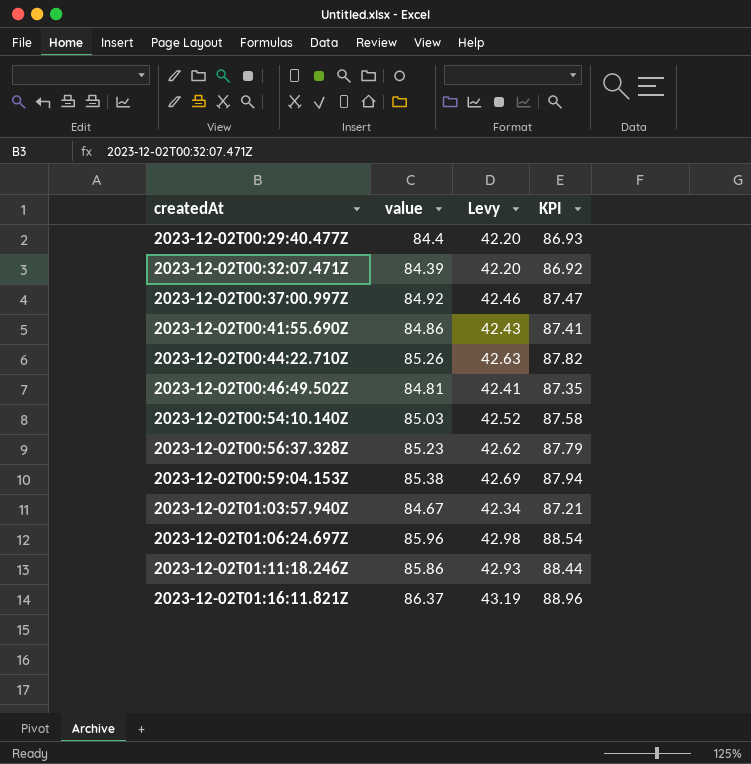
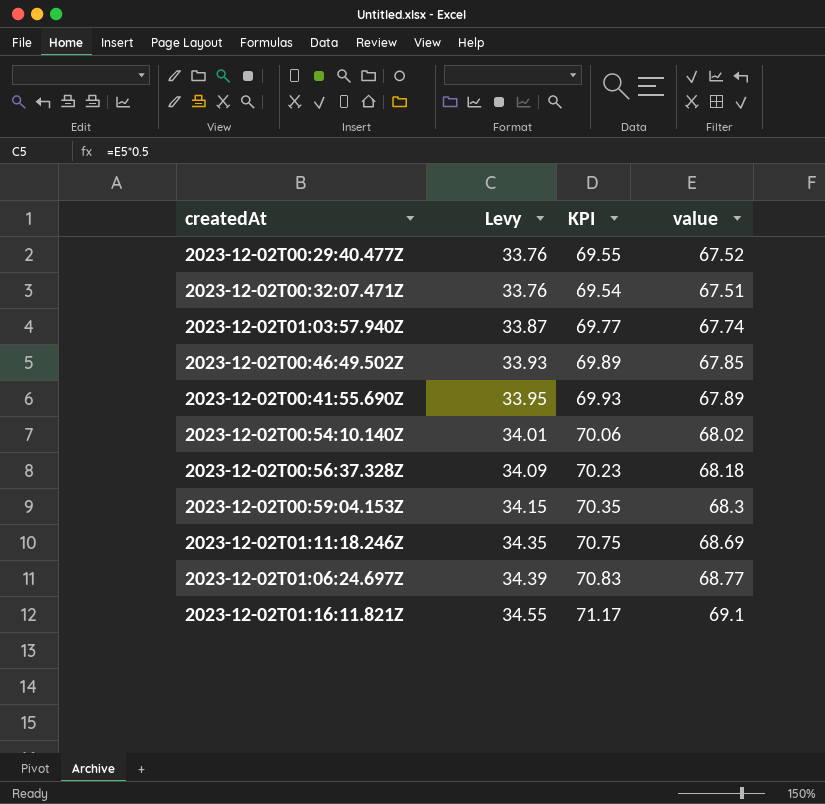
row order: createdAt ascending -> Levy ascending
column value | position: 2 -> 4
row 2023-12-02T00:37:00.997Z: 84.92 | 42.46 | 87.47 -> none
row 2023-12-02T00:44:22.710Z: 85.26 | 42.63 | 87.82 -> none
2023-12-02T00:29:40.477Z | Levy: 42.20 -> 33.76
2023-12-02T00:29:40.477Z | KPI: 86.93 -> 69.55
2023-12-02T00:29:40.477Z | value: 84.4 -> 67.52
2023-12-02T00:32:07.471Z | Levy: 42.20 -> 33.76
2023-12-02T00:32:07.471Z | KPI: 86.92 -> 69.54
2023-12-02T00:32:07.471Z | value: 84.39 -> 67.51
2023-12-02T01:03:57.940Z | Levy: 42.34 -> 33.87
2023-12-02T01:03:57.940Z | KPI: 87.21 -> 69.77
2023-12-02T01:03:57.940Z | value: 84.67 -> 67.74
2023-12-02T00:46:49.502Z | Levy: 42.41 -> 33.93
2023-12-02T00:46:49.502Z | KPI: 87.35 -> 69.89
2023-12-02T00:46:49.502Z | value: 84.81 -> 67.85
2023-12-02T00:41:55.690Z | Levy: 42.43 -> 33.95
2023-12-02T00:41:55.690Z | KPI: 87.41 -> 69.93
2023-12-02T00:41:55.690Z | value: 84.86 -> 67.89
2023-12-02T00:54:10.140Z | Levy: 42.52 -> 34.01
2023-12-02T00:54:10.140Z | KPI: 87.58 -> 70.06
2023-12-02T00:54:10.140Z | value: 85.03 -> 68.02
2023-12-02T00:56:37.328Z | Levy: 42.62 -> 34.09
2023-12-02T00:56:37.328Z | KPI: 87.79 -> 70.23
2023-12-02T00:56:37.328Z | value: 85.23 -> 68.18
2023-12-02T00:59:04.153Z | Levy: 42.69 -> 34.15
2023-12-02T00:59:04.153Z | KPI: 87.94 -> 70.35
2023-12-02T00:59:04.153Z | value: 85.38 -> 68.3
2023-12-02T01:11:18.246Z | Levy: 42.93 -> 34.35
2023-12-02T01:11:18.246Z | KPI: 88.44 -> 70.75
2023-12-02T01:11:18.246Z | value: 85.86 -> 68.69
2023-12-02T01:06:24.697Z | Levy: 42.98 -> 34.39
2023-12-02T01:06:24.697Z | KPI: 88.54 -> 70.83
2023-12-02T01:06:24.697Z | value: 85.96 -> 68.77
2023-12-02T01:16:11.821Z | Levy: 43.19 -> 34.55
2023-12-02T01:16:11.821Z | KPI: 88.96 -> 71.17
2023-12-02T01:16:11.821Z | value: 86.37 -> 69.1

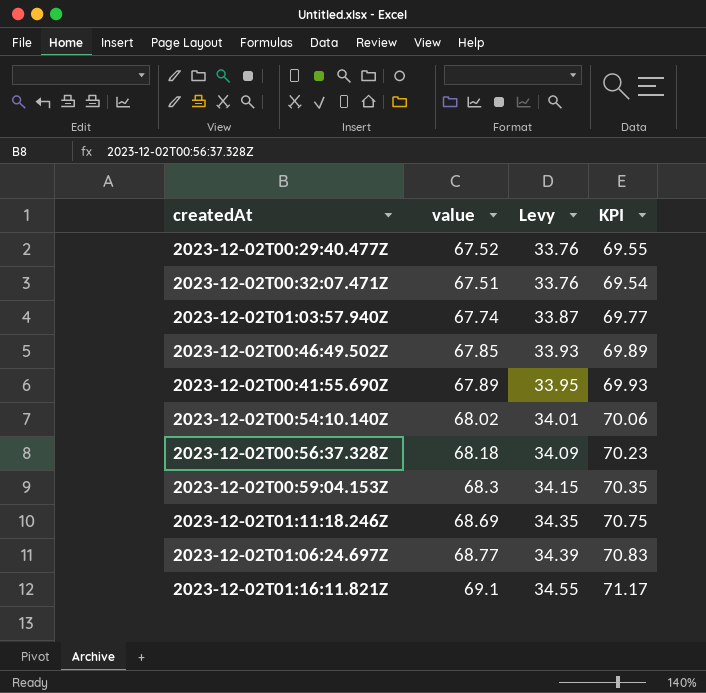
column value | position: 4 -> 2

